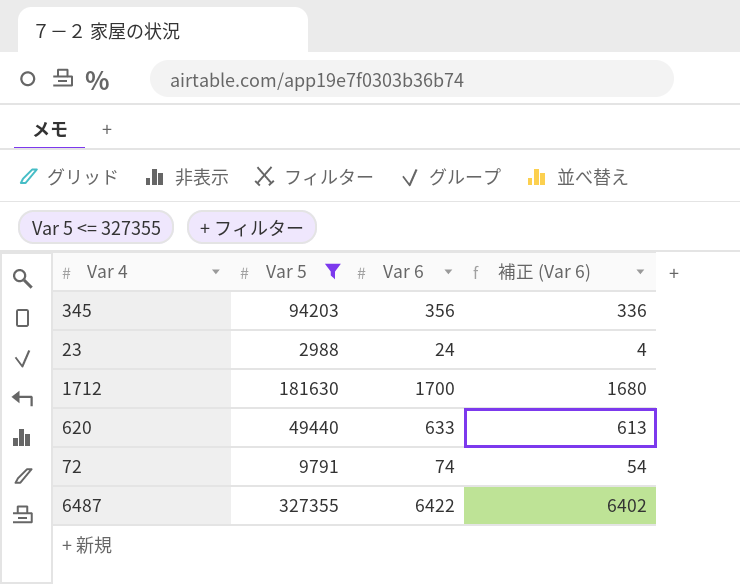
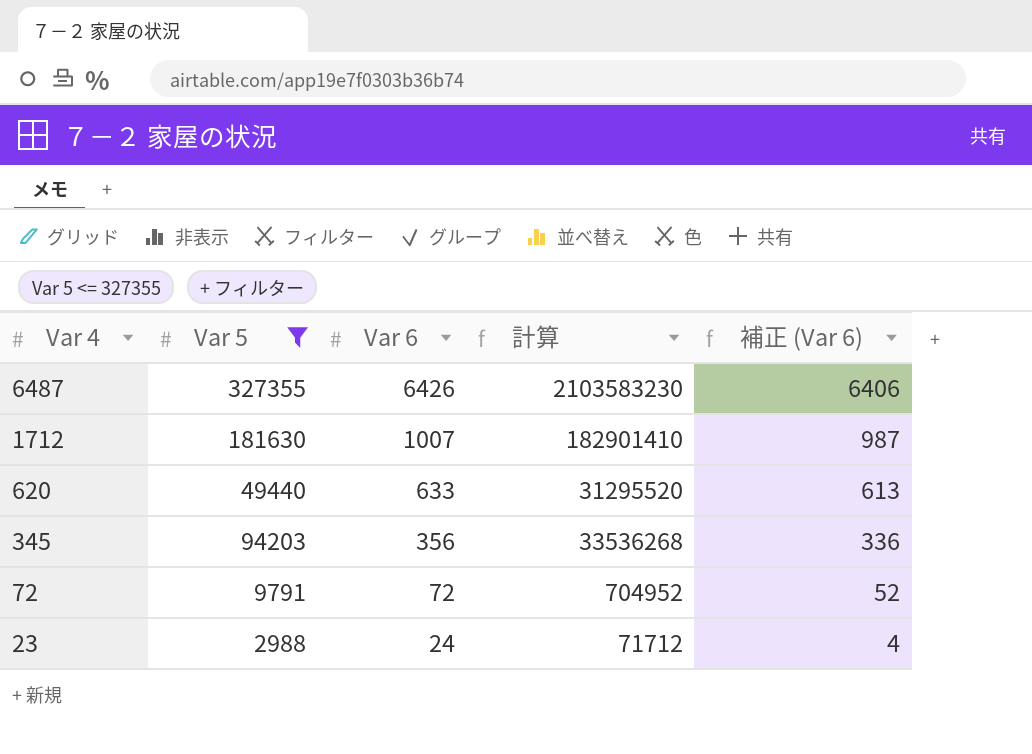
row order: none -> Var 4 descending
column 計算 | formula: none -> [Var 5] * [Var 6]
6487 | Var 6: 6422 -> 6426
6487 | 補正 (Var 6): 6402 -> 6406
1712 | Var 6: 1700 -> 1007
1712 | 補正 (Var 6): 1680 -> 987
72 | Var 6: 74 -> 72
72 | 補正 (Var 6): 54 -> 52

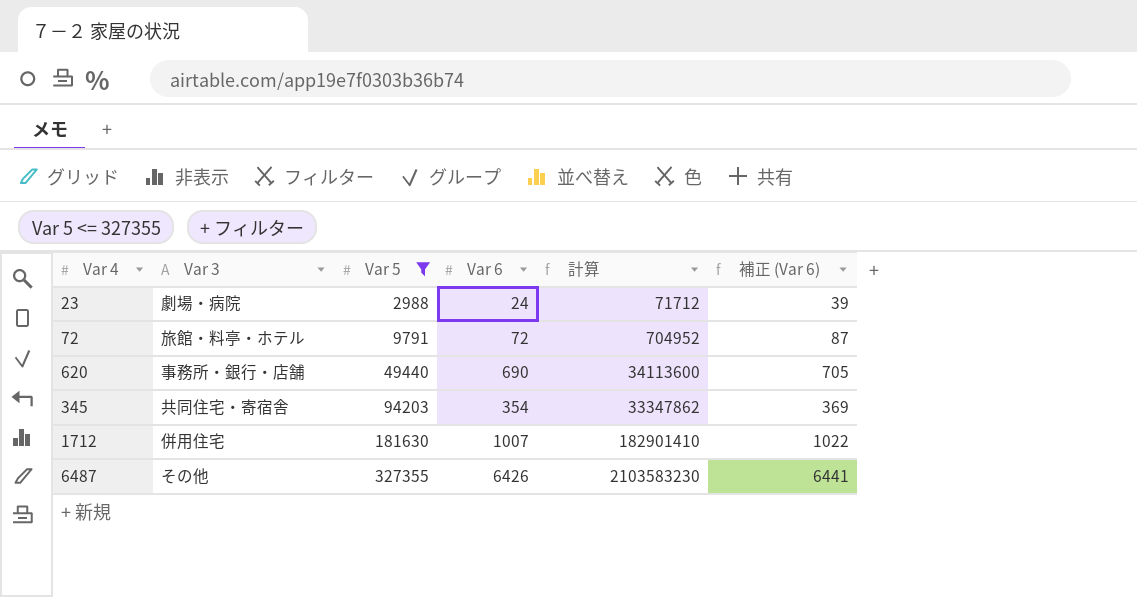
row order: Var 4 descending -> Var 5 ascending
column Var 3 | position: none -> 2
column 補正 (Var 6) | formula: [Var 6] - 20 -> [Var 6] + 15
620 | Var 6: 633 -> 690
620 | 計算: 31295520 -> 34113600
345 | Var 6: 356 -> 354
345 | 計算: 33536268 -> 33347862

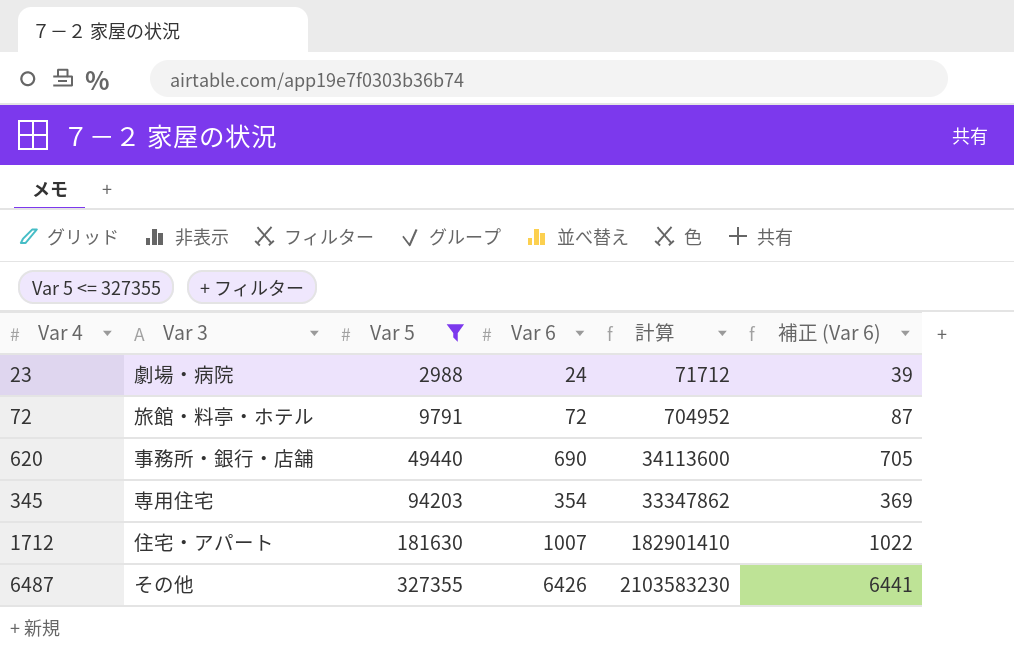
345 | Var 3: 共同住宅・寄宿舎 -> 専用住宅
1712 | Var 3: 併用住宅 -> 住宅・アパート

